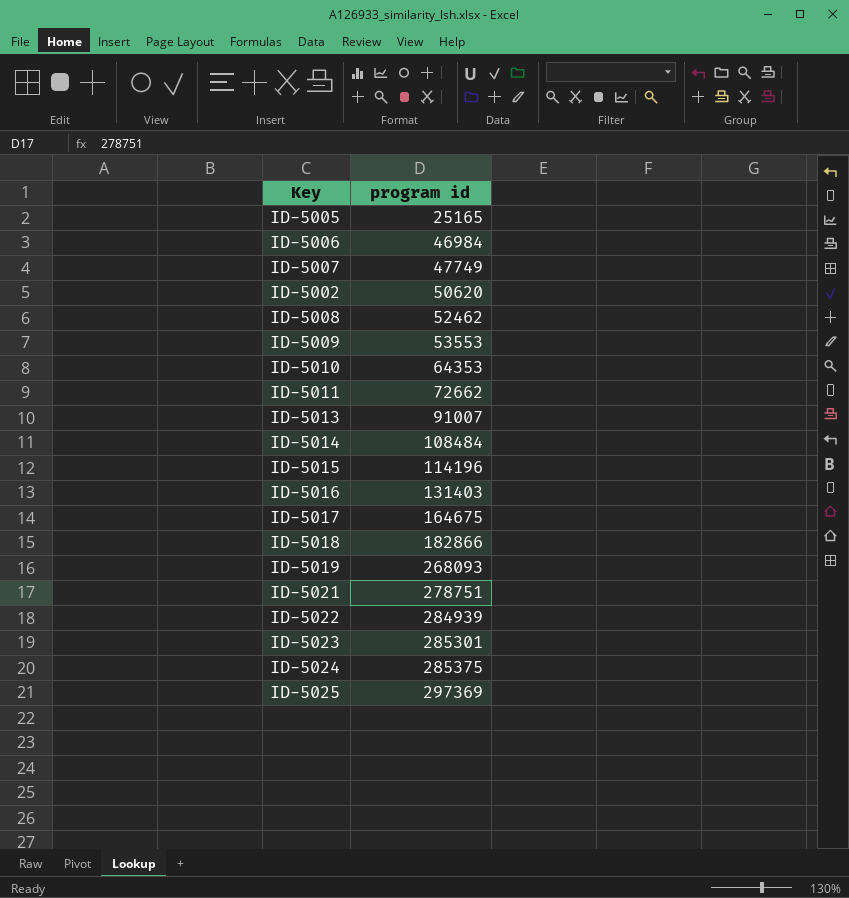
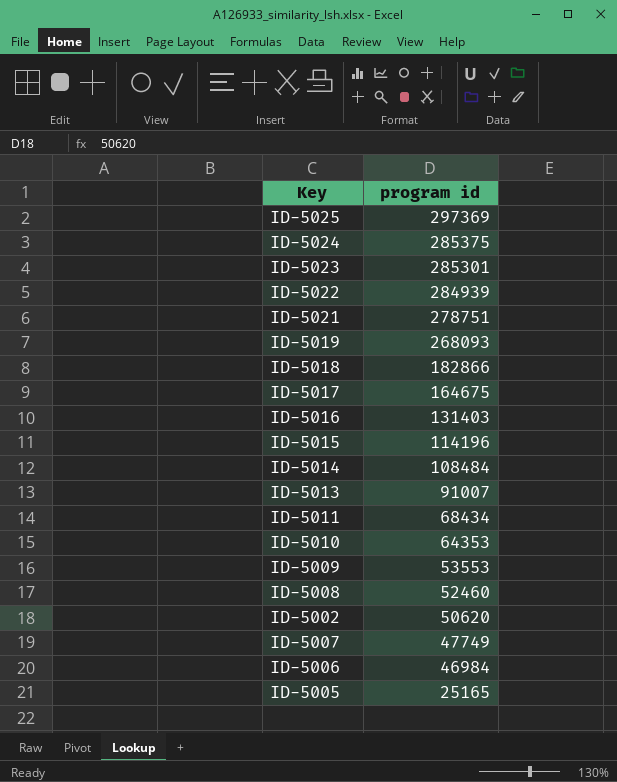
row order: program id ascending -> program id descending
ID-5011 | program id: 72662 -> 68434
ID-5008 | program id: 52462 -> 52460

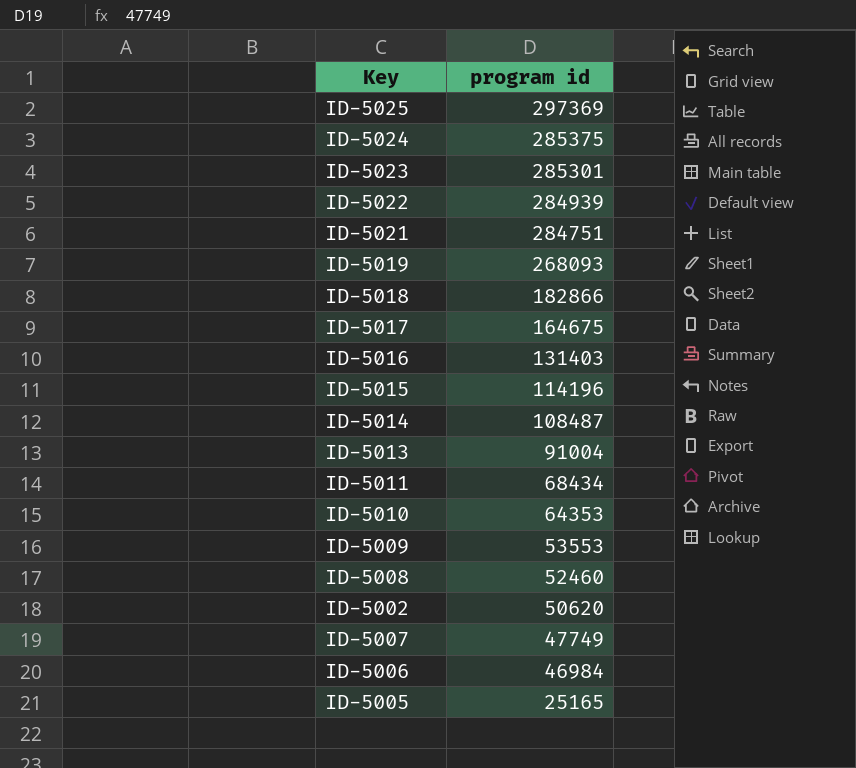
ID-5021 | program id: 278751 -> 284751
ID-5014 | program id: 108484 -> 108487
ID-5013 | program id: 91007 -> 91004

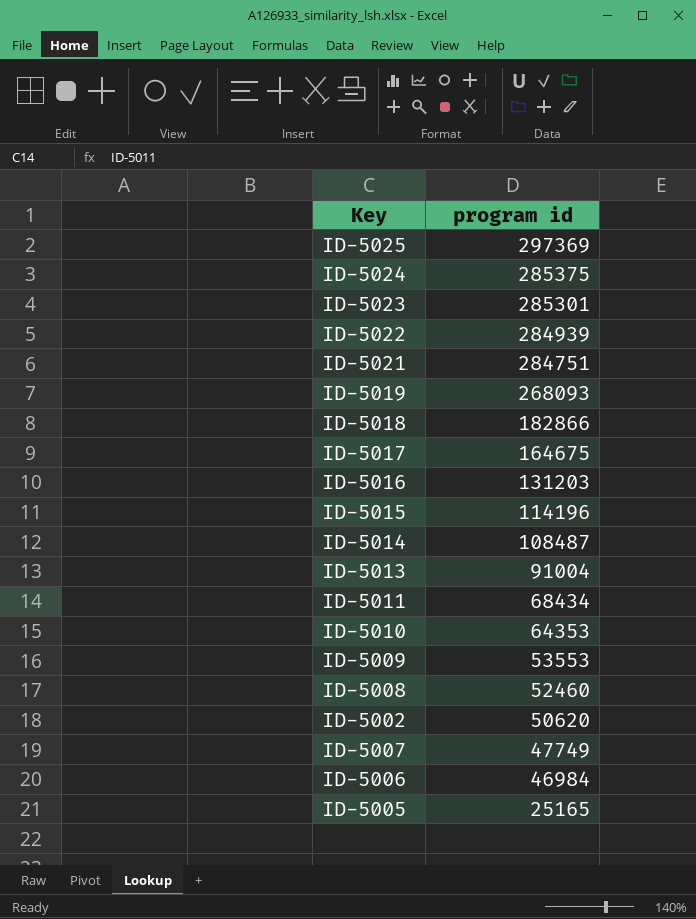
ID-5016 | program id: 131403 -> 131203

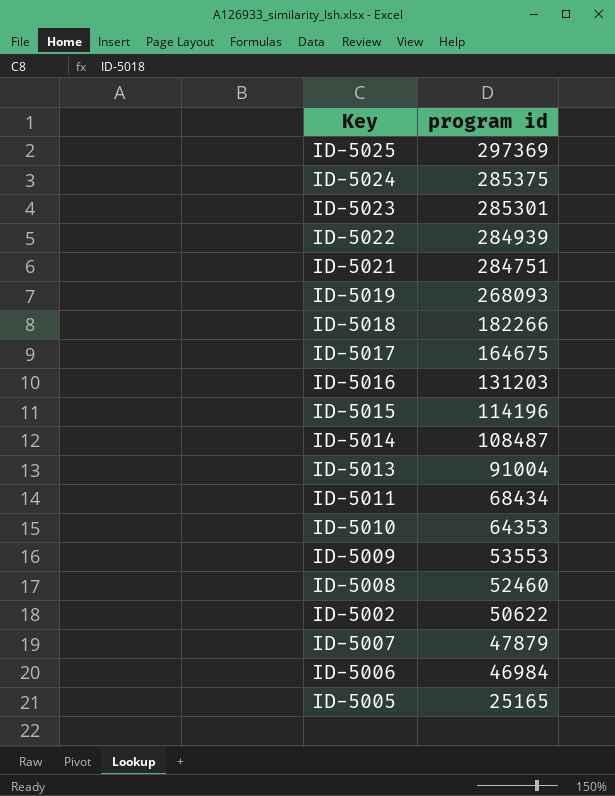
ID-5018 | program id: 182866 -> 182266
ID-5002 | program id: 50620 -> 50622
ID-5007 | program id: 47749 -> 47879

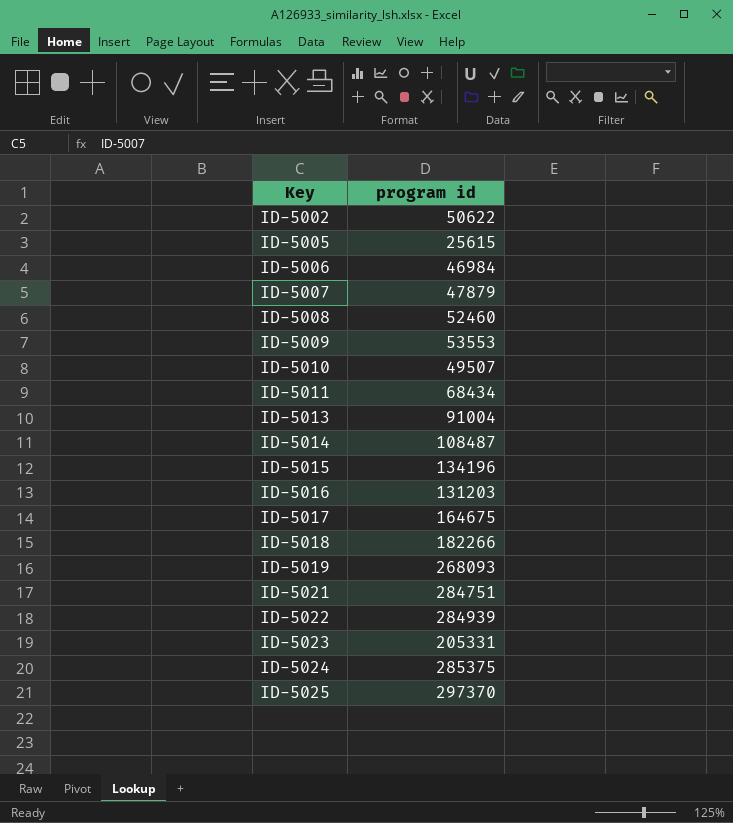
row order: program id descending -> Key ascending
ID-5005 | program id: 25165 -> 25615
ID-5010 | program id: 64353 -> 49507
ID-5015 | program id: 114196 -> 134196
ID-5023 | program id: 285301 -> 205331
ID-5025 | program id: 297369 -> 297370

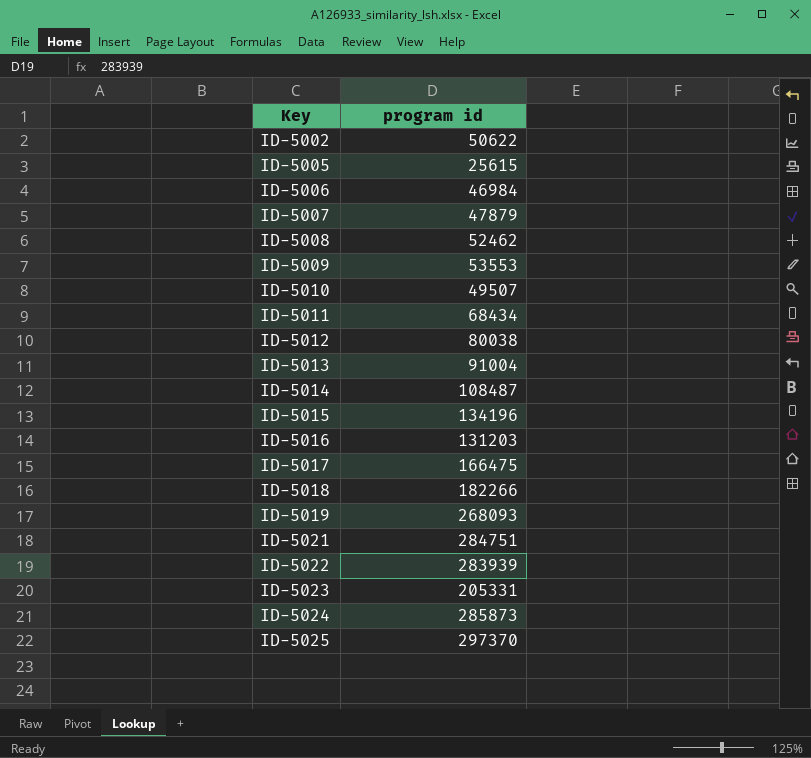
ID-5008 | program id: 52460 -> 52462
row ID-5012: none -> 80038
ID-5017 | program id: 164675 -> 166475
ID-5022 | program id: 284939 -> 283939
ID-5024 | program id: 285375 -> 285873

